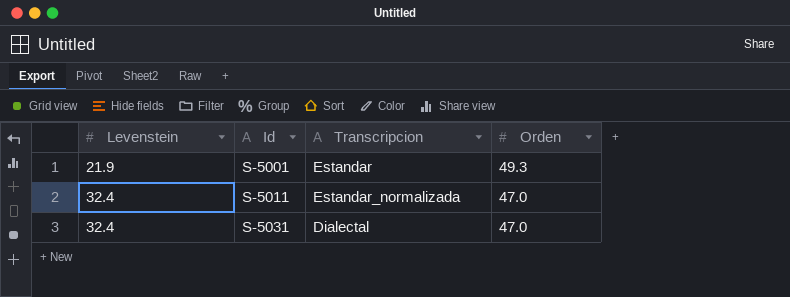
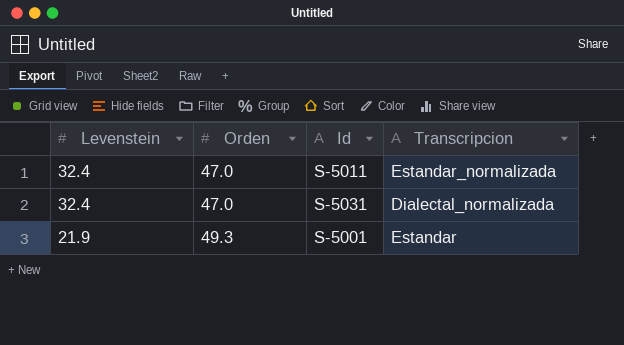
row order: Levenstein ascending -> Levenstein descending
column Orden | position: 4 -> 2
S-5031 | Transcripcion: Dialectal -> Dialectal_normalizada

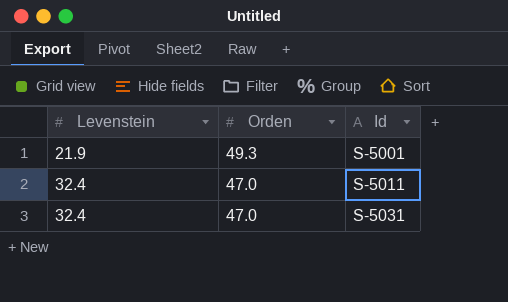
row order: Levenstein descending -> Levenstein ascending
column Transcripcion | position: 4 -> none

